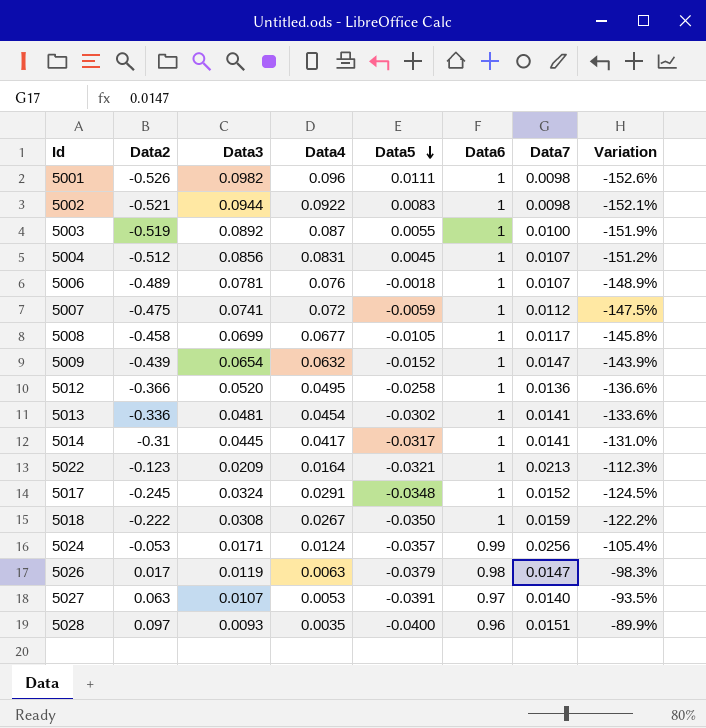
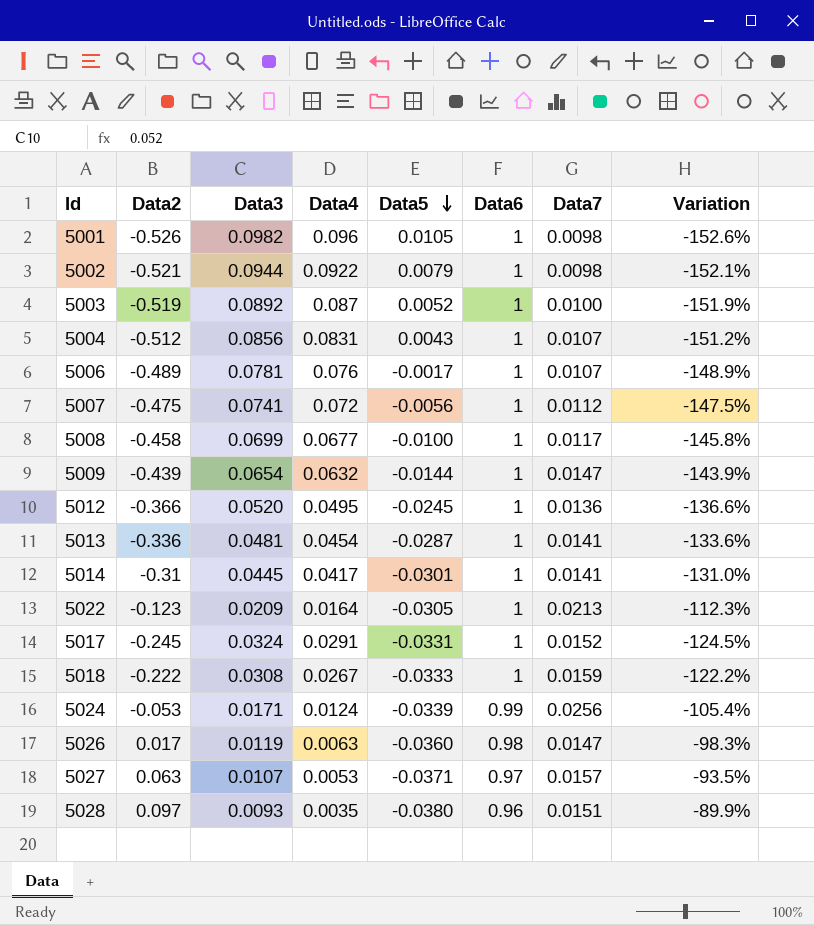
5001 | Data5: 0.0111 -> 0.0105
5002 | Data5: 0.0083 -> 0.0079
5003 | Data5: 0.0055 -> 0.0052
5004 | Data5: 0.0045 -> 0.0043
5006 | Data5: -0.0018 -> -0.0017
5007 | Data5: -0.0059 -> -0.0056
5008 | Data5: -0.0105 -> -0.0100
5009 | Data5: -0.0152 -> -0.0144
5012 | Data5: -0.0258 -> -0.0245
5013 | Data5: -0.0302 -> -0.0287
5014 | Data5: -0.0317 -> -0.0301
5022 | Data5: -0.0321 -> -0.0305
5017 | Data5: -0.0348 -> -0.0331
5018 | Data5: -0.0350 -> -0.0333
5024 | Data5: -0.0357 -> -0.0339
5026 | Data5: -0.0379 -> -0.0360
5027 | Data5: -0.0391 -> -0.0371
5027 | Data7: 0.0140 -> 0.0157
5028 | Data5: -0.0400 -> -0.0380

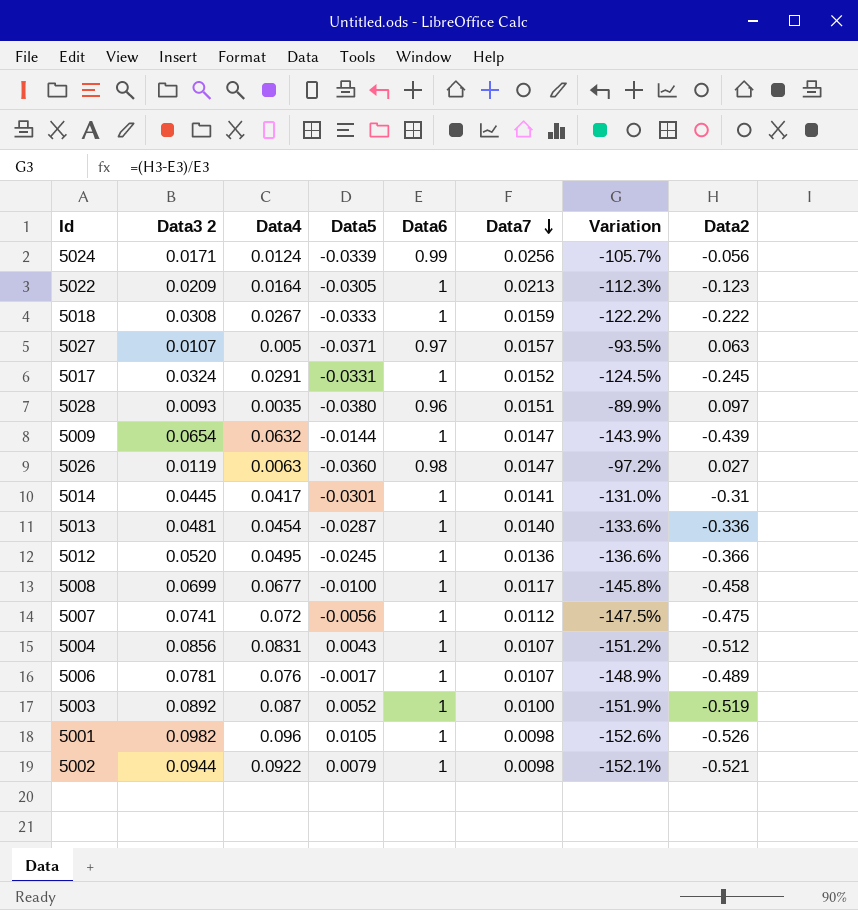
row order: Data5 descending -> Data7 descending
column name: Data3 -> Data3 2
column Data2 | position: 2 -> 8
5024 | Variation: -105.4% -> -105.7%
5024 | Data2: -0.053 -> -0.056
5027 | Data4: 0.0053 -> 0.005
5026 | Variation: -98.3% -> -97.2%
5026 | Data2: 0.017 -> 0.027
5013 | Data7: 0.0141 -> 0.0140

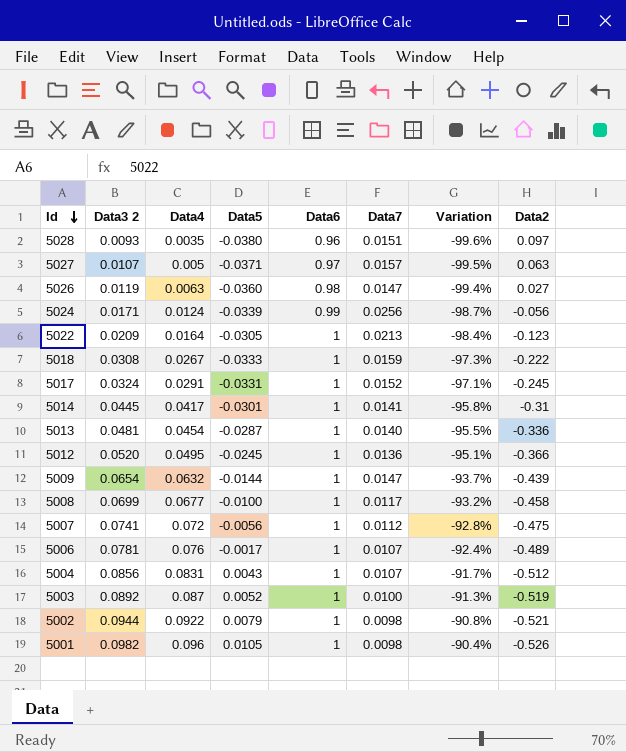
row order: Data7 descending -> Id descending
column Variation | formula: ([Data2] - [Data6]) / [Data6] -> ([Data4] - [Data6]) / [Data6]

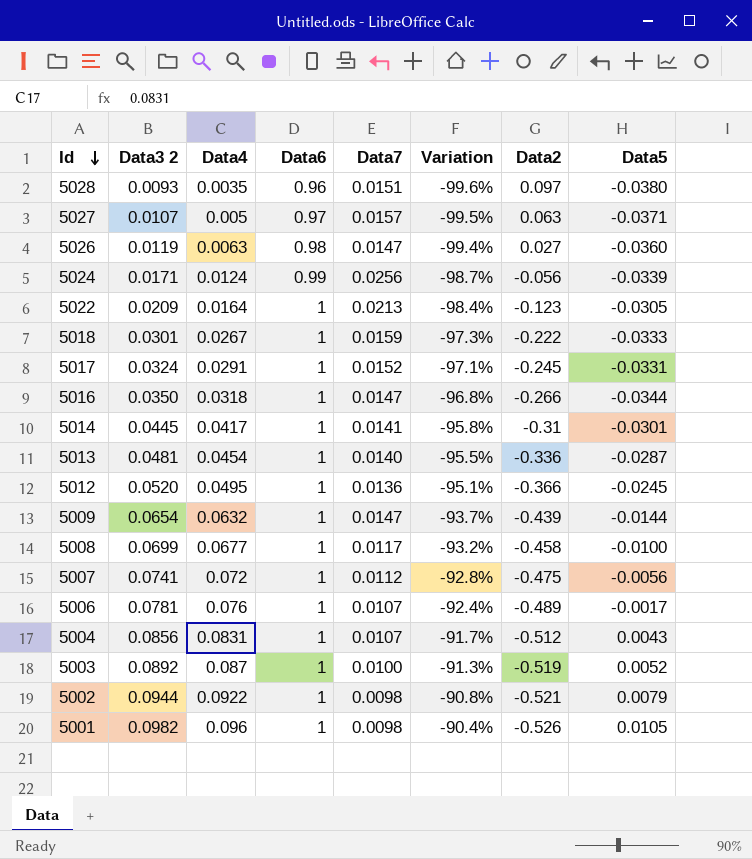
column Data5 | position: 4 -> 8
5018 | Data3 2: 0.0308 -> 0.0301
row 5016: none -> 0.0350 | 0.0318 | 1 | 0.0147 | -96.8% | -0.266 | -0.0344

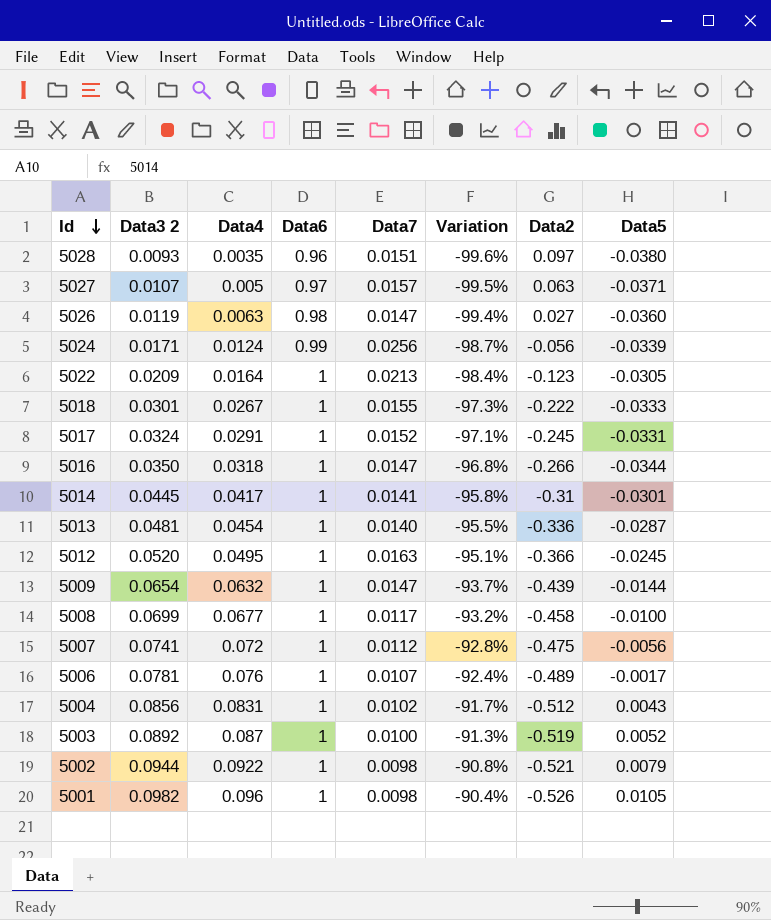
5018 | Data7: 0.0159 -> 0.0155
5012 | Data7: 0.0136 -> 0.0163
5004 | Data7: 0.0107 -> 0.0102

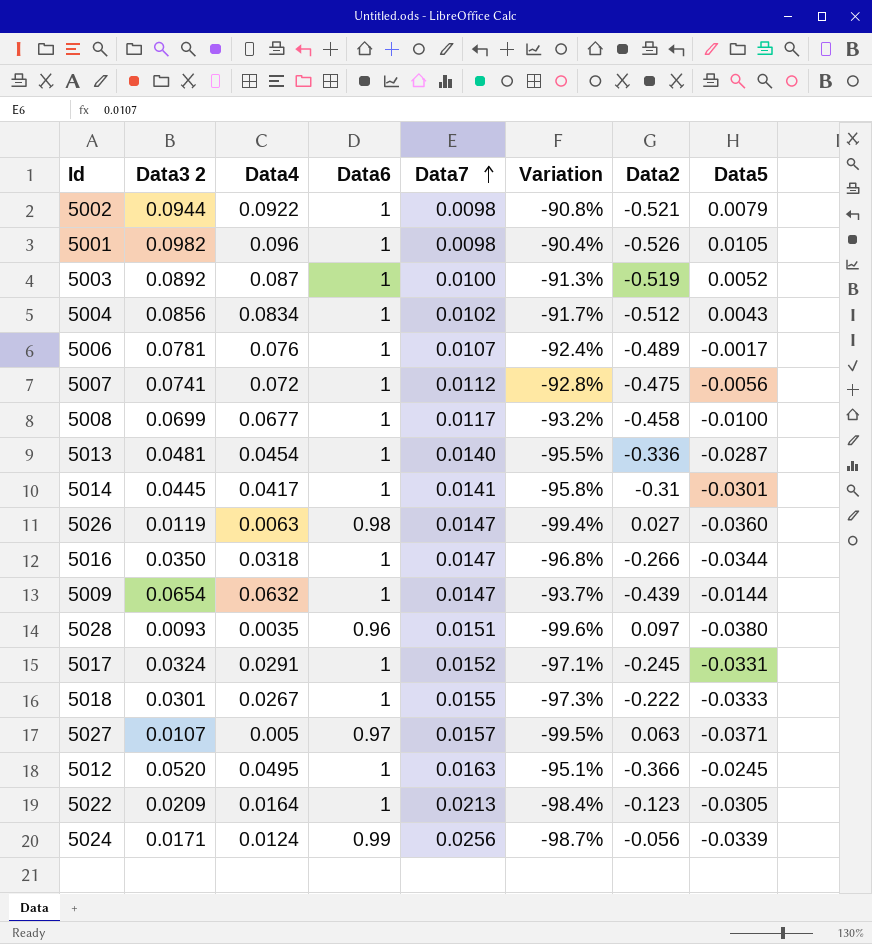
row order: Id descending -> Data7 ascending
5004 | Data4: 0.0831 -> 0.0834

